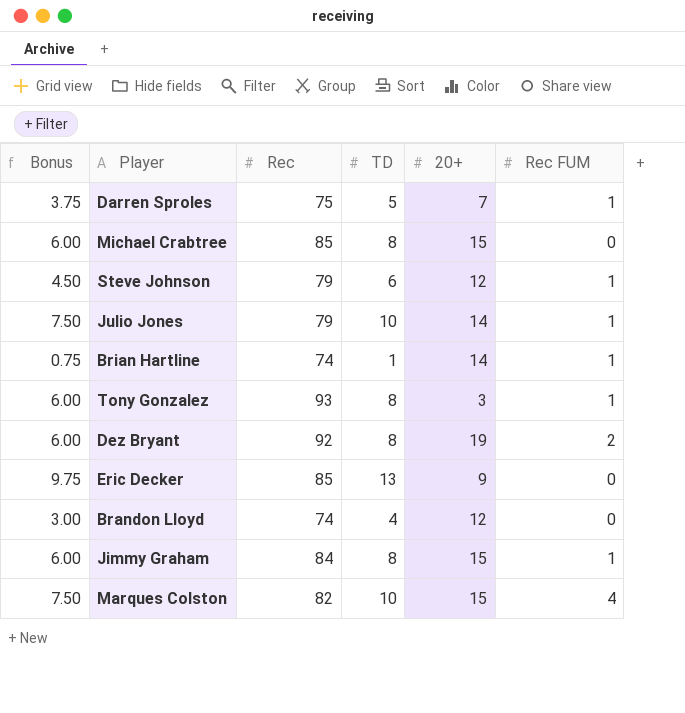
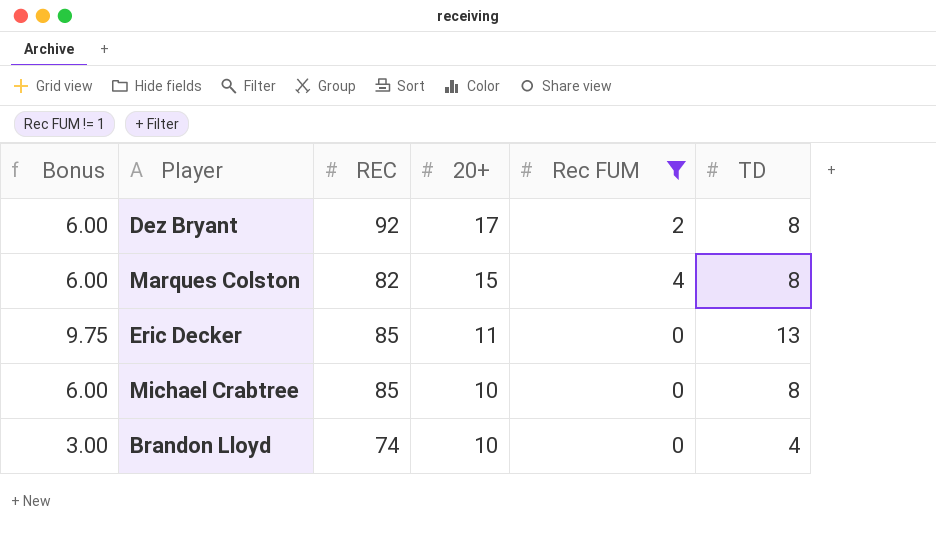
filter: none -> Rec FUM != 1
row order: none -> 20+ descending
column name: Rec -> REC
column TD | position: 4 -> 6
Dez Bryant | 20+: 19 -> 17
Marques Colston | Bonus: 7.50 -> 6.00
Marques Colston | TD: 10 -> 8
Eric Decker | 20+: 9 -> 11
Michael Crabtree | 20+: 15 -> 10
Brandon Lloyd | 20+: 12 -> 10

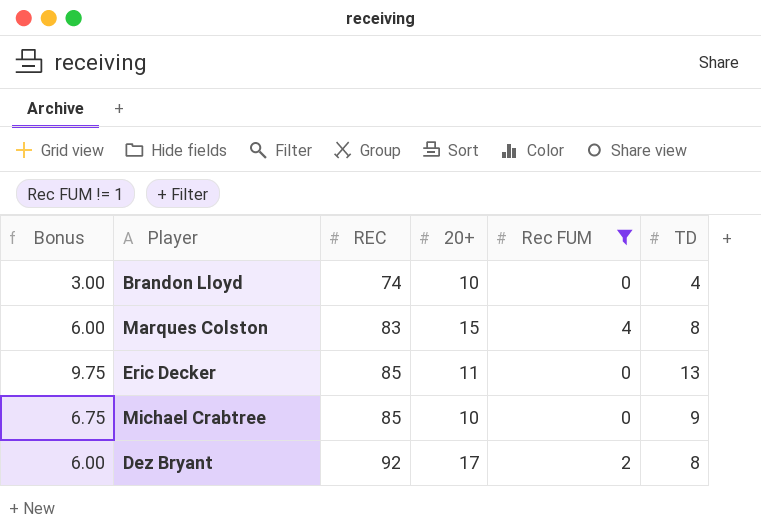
row order: 20+ descending -> REC ascending
Marques Colston | REC: 82 -> 83
Michael Crabtree | Bonus: 6.00 -> 6.75
Michael Crabtree | TD: 8 -> 9

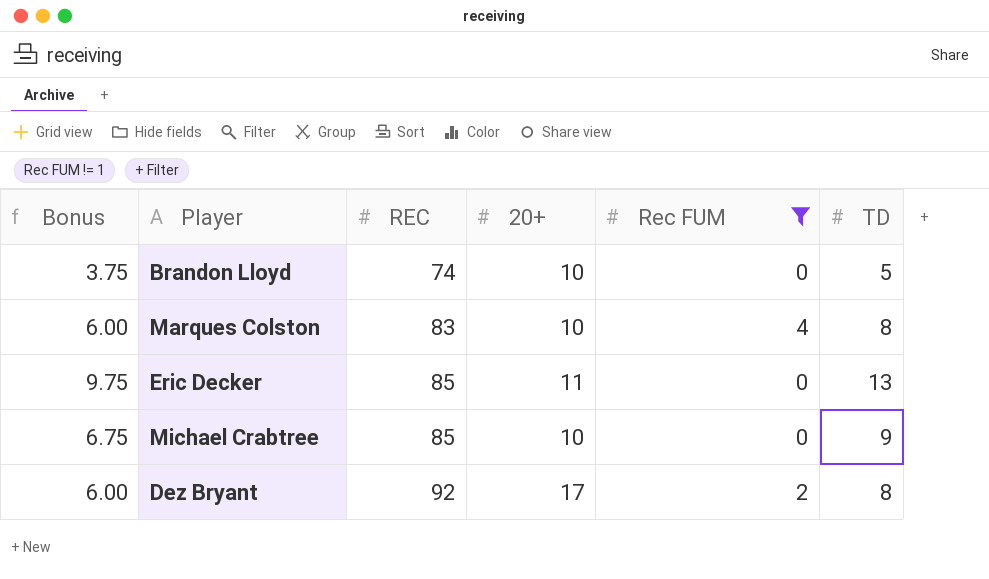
Brandon Lloyd | Bonus: 3.00 -> 3.75
Brandon Lloyd | TD: 4 -> 5
Marques Colston | 20+: 15 -> 10

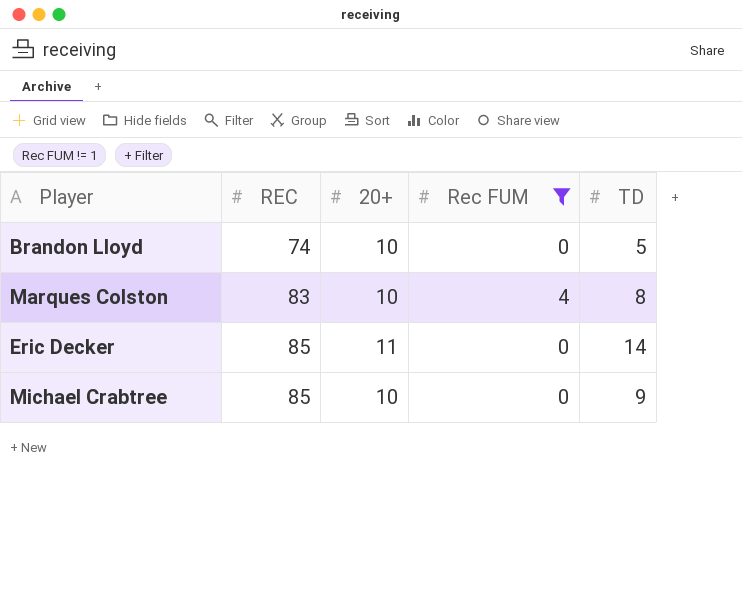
column Bonus | formula: [TD] * 0.75 -> none
row Dez Bryant: 6.00 | 92 | 17 | 2 | 8 -> none
Eric Decker | TD: 13 -> 14

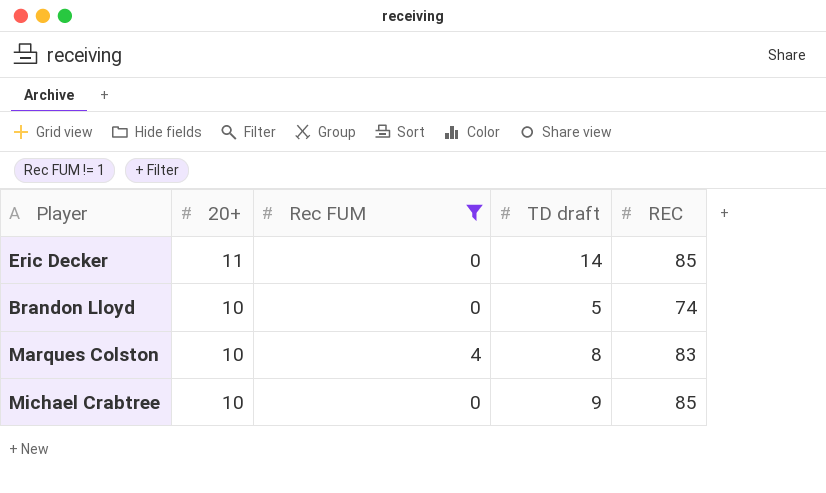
row order: REC ascending -> 20+ descending
column name: TD -> TD draft
column REC | position: 2 -> 5

